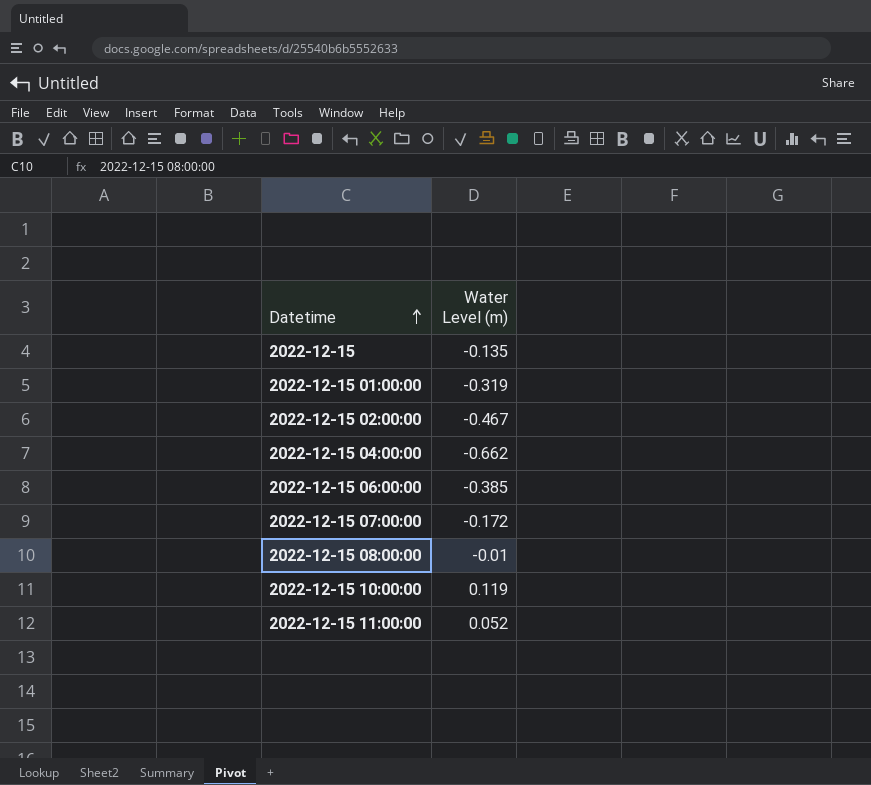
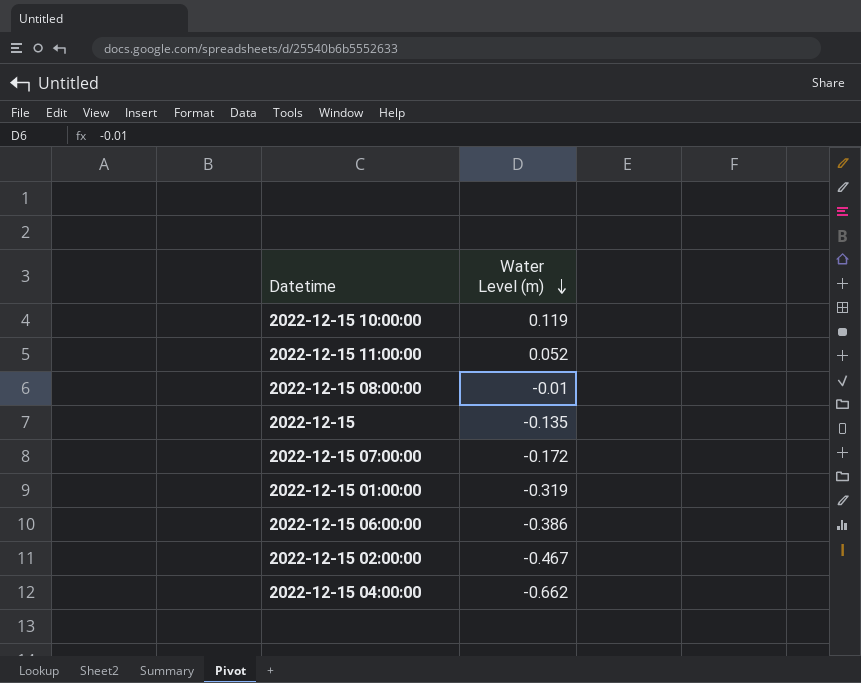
row order: Datetime ascending -> Water Level (m) descending
2022-12-15 06:00:00 | Water Level (m): -0.385 -> -0.386

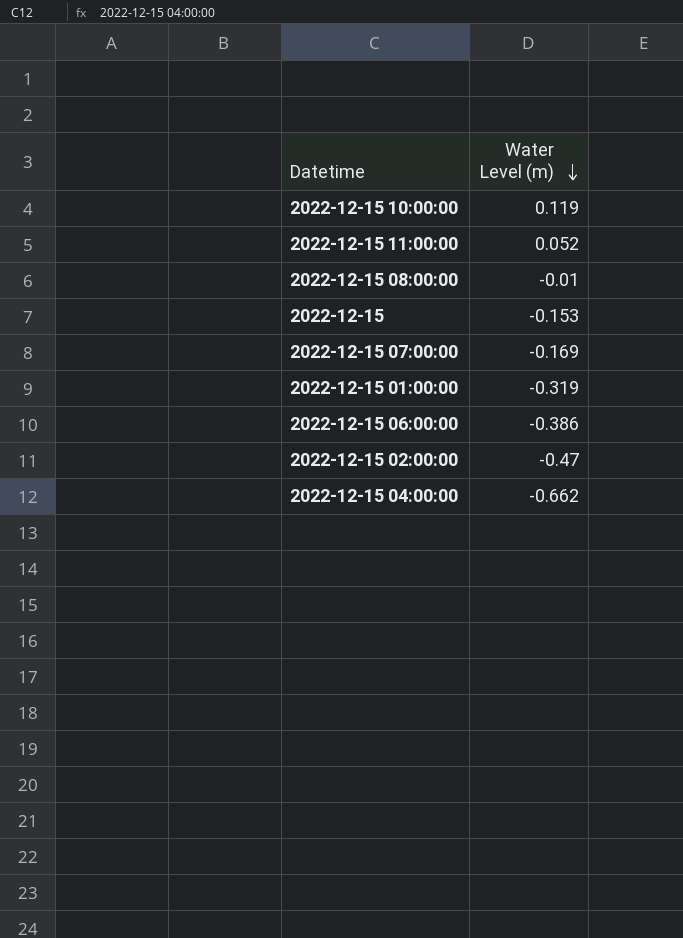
2022-12-15 | Water Level (m): -0.135 -> -0.153
2022-12-15 07:00:00 | Water Level (m): -0.172 -> -0.169
2022-12-15 02:00:00 | Water Level (m): -0.467 -> -0.47

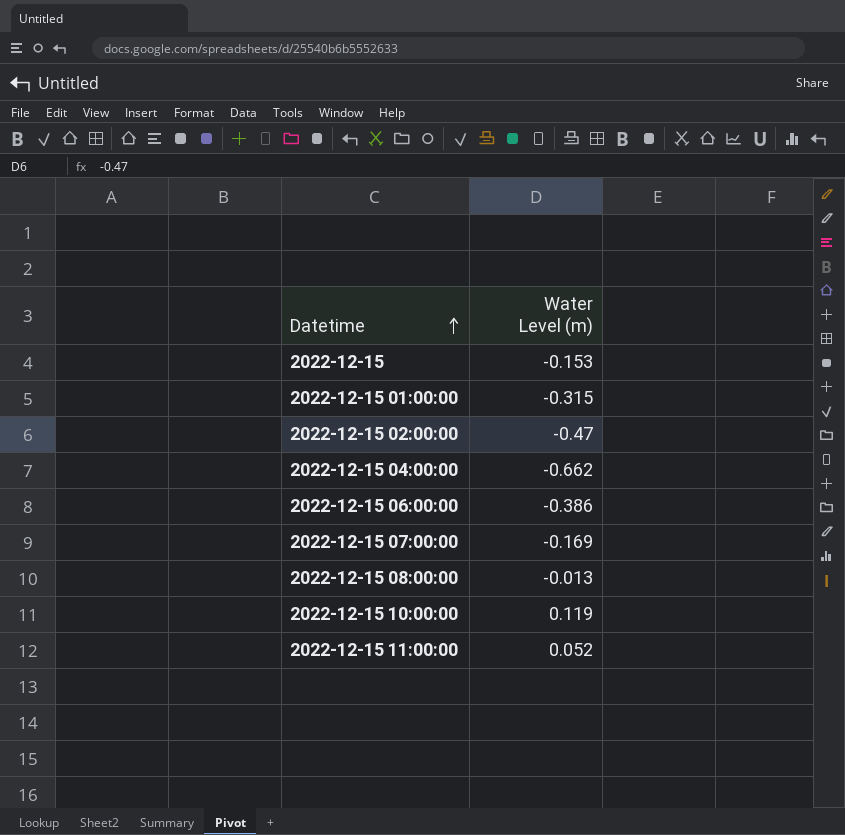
row order: Water Level (m) descending -> Datetime ascending
2022-12-15 01:00:00 | Water Level (m): -0.319 -> -0.315
2022-12-15 08:00:00 | Water Level (m): -0.01 -> -0.013

